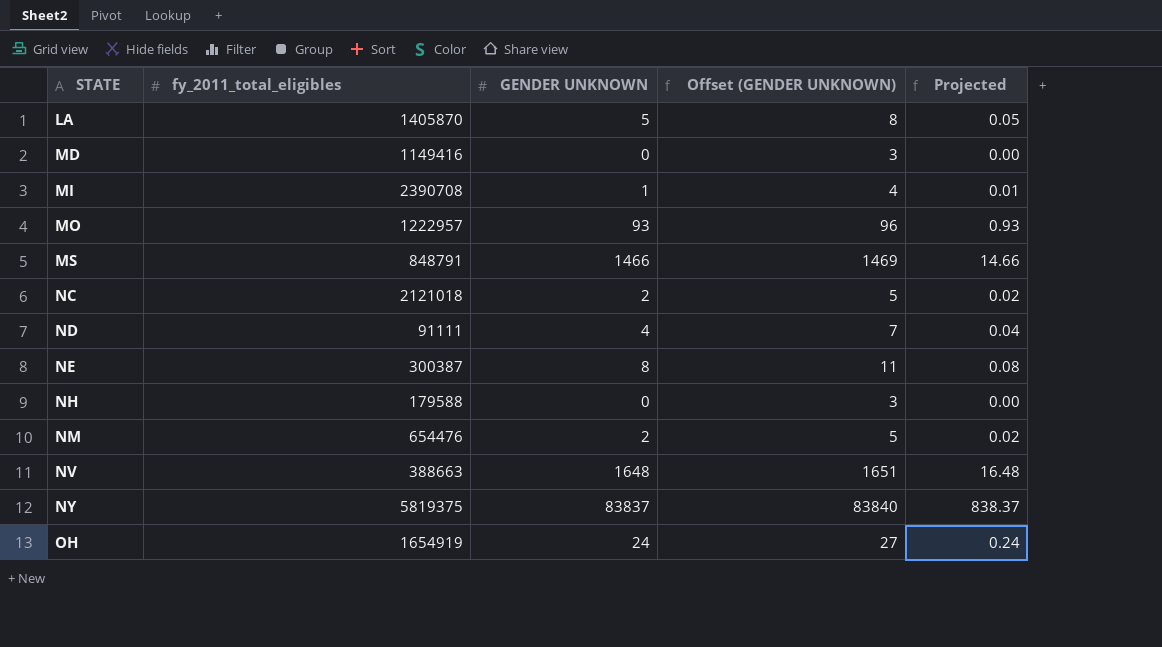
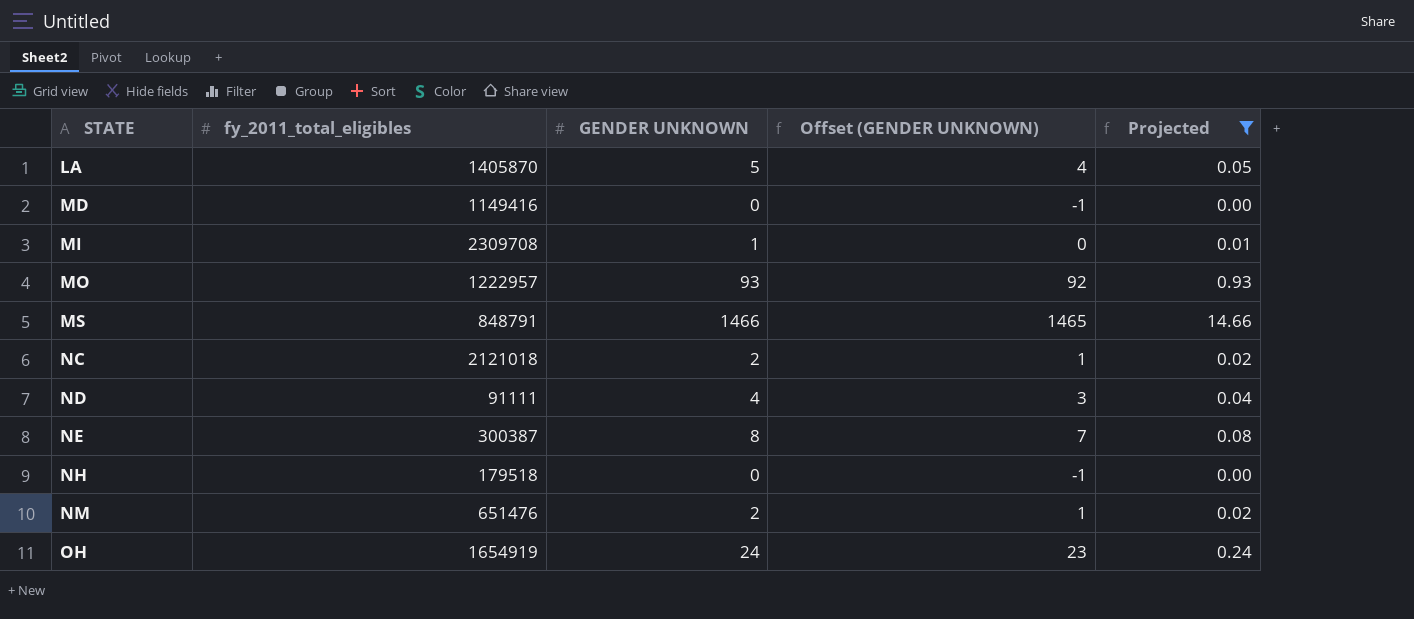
filter: none -> Projected <= 14.66
column Offset (GENDER UNKNOWN) | formula: [GENDER UNKNOWN] + 3 -> [GENDER UNKNOWN] - 1
MI | fy_2011_total_eligibles: 2390708 -> 2309708
NH | fy_2011_total_eligibles: 179588 -> 179518
NM | fy_2011_total_eligibles: 654476 -> 651476

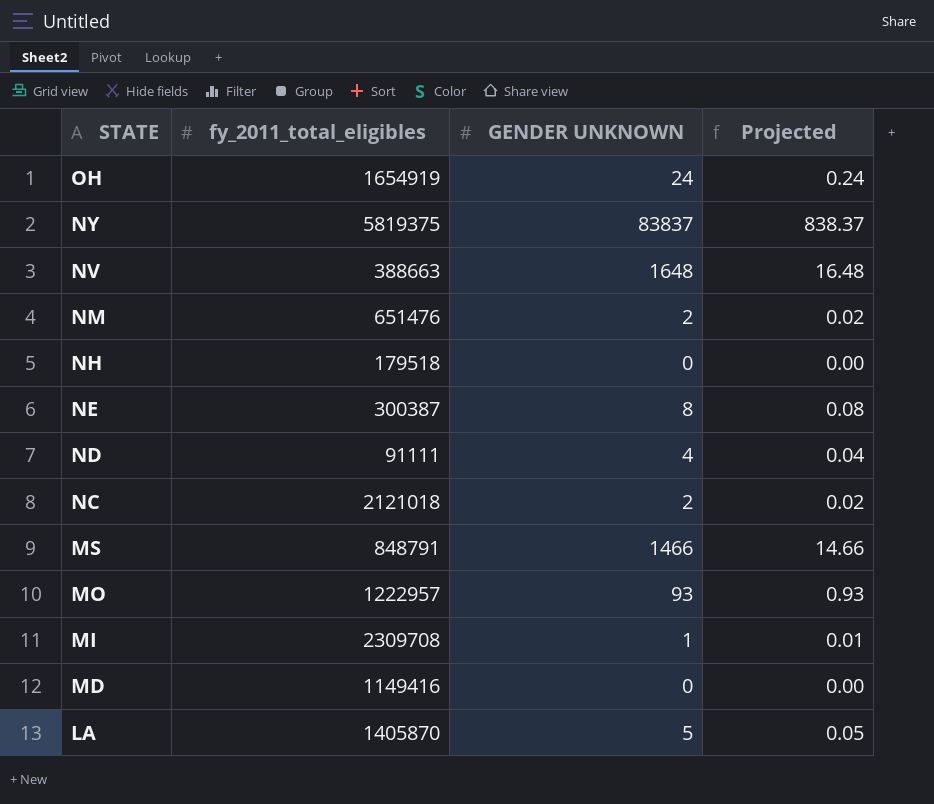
filter: Projected <= 14.66 -> none
row order: STATE ascending -> STATE descending
column Offset (GENDER UNKNOWN) | formula: [GENDER UNKNOWN] - 1 -> none

